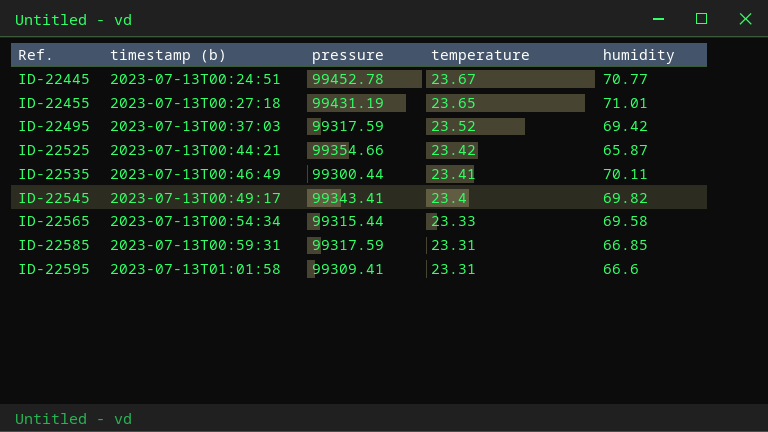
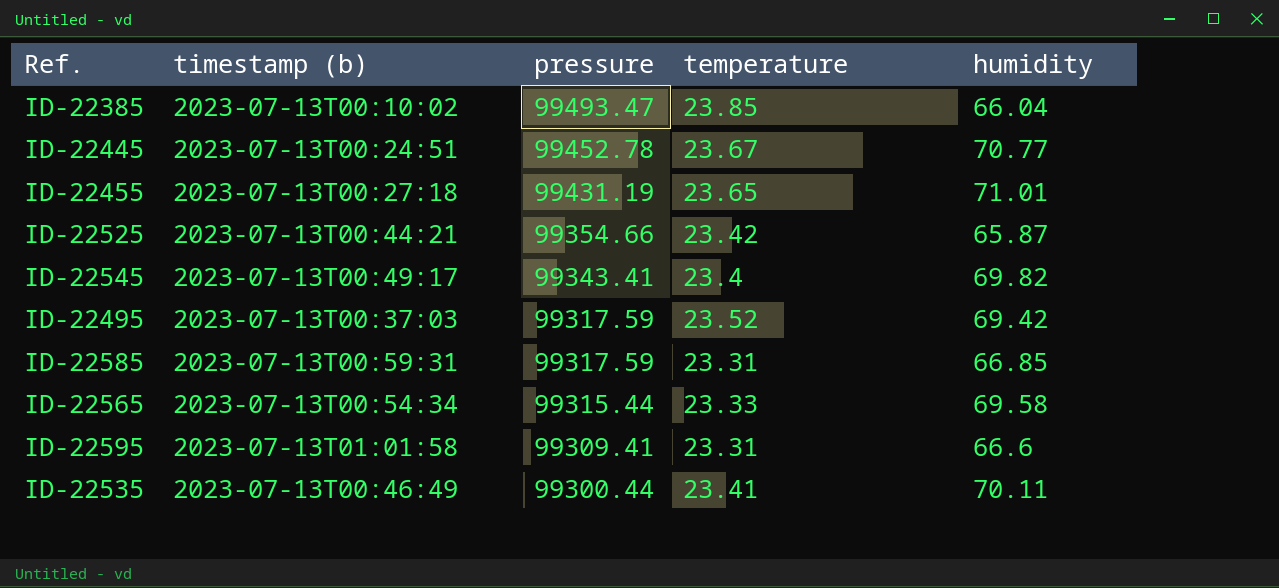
row order: Ref. ascending -> pressure descending
row ID-22385: none -> 2023-07-13T00:10:02 | 99493.47 | 23.85 | 66.04

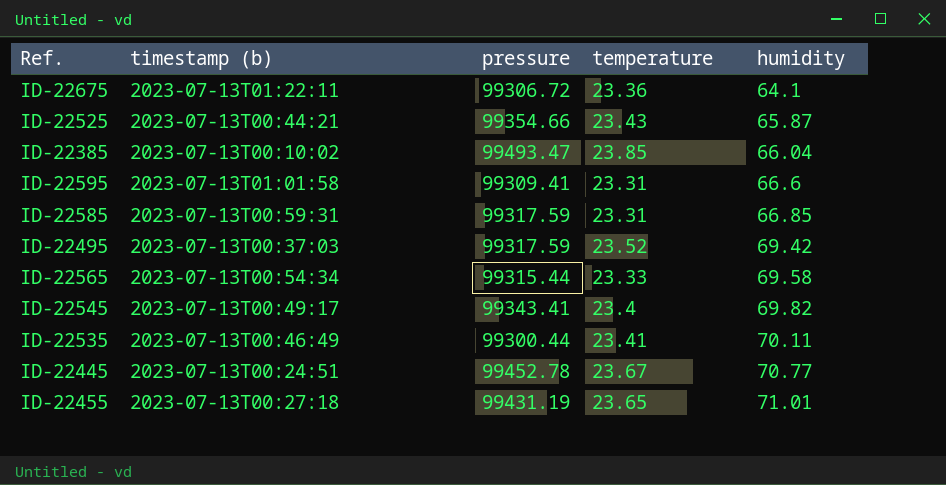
row order: pressure descending -> humidity ascending
row ID-22675: none -> 2023-07-13T01:22:11 | 99306.72 | 23.36 | 64.1
ID-22525 | temperature: 23.42 -> 23.43

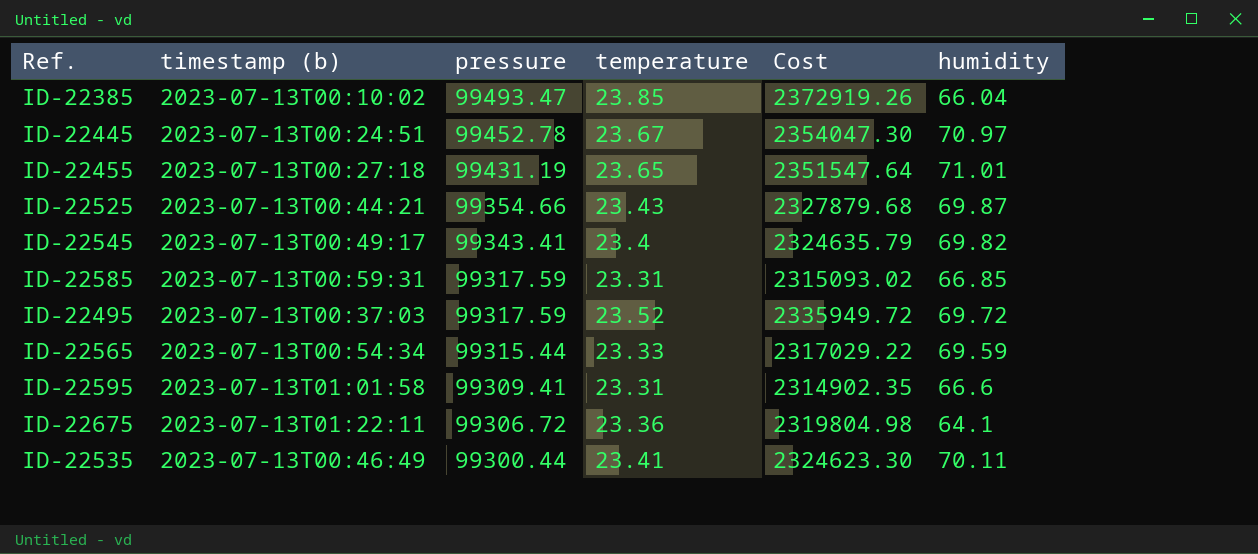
row order: humidity ascending -> pressure descending
column Cost | formula: none -> [pressure] * [temperature]
ID-22445 | humidity: 70.77 -> 70.97
ID-22525 | humidity: 65.87 -> 69.87
ID-22495 | humidity: 69.42 -> 69.72
ID-22565 | humidity: 69.58 -> 69.59

